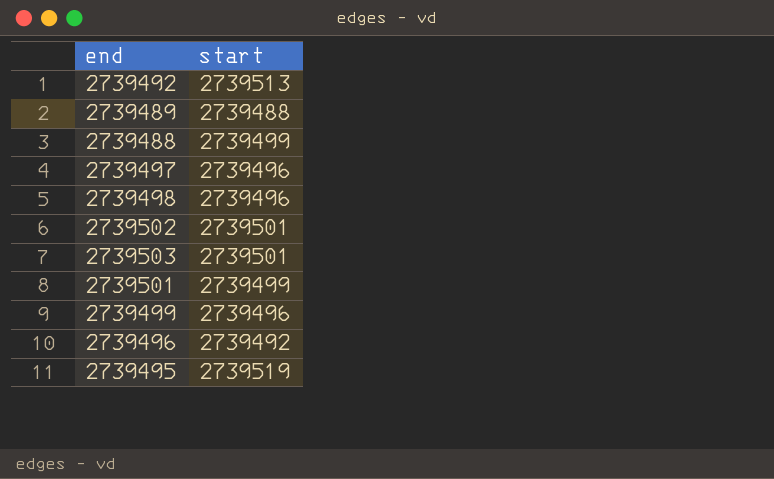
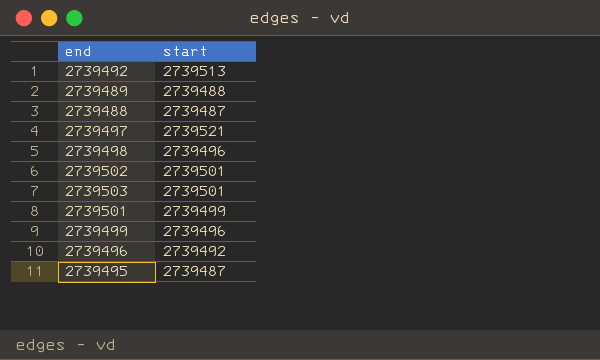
2739488 | start: 2739499 -> 2739487
2739497 | start: 2739496 -> 2739521
2739495 | start: 2739519 -> 2739487

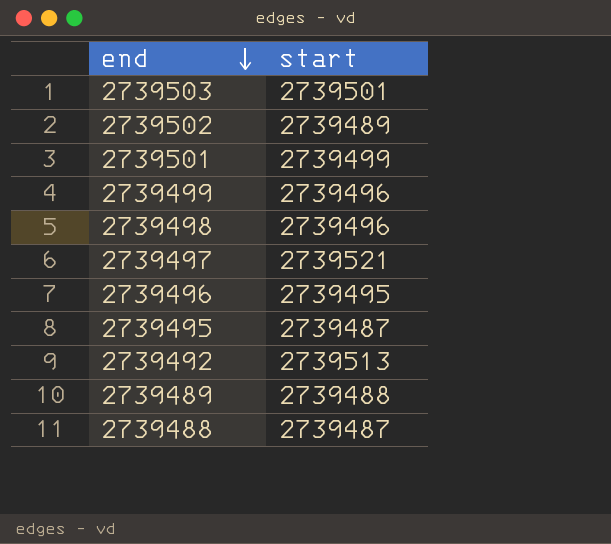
row order: none -> end descending
2739502 | start: 2739501 -> 2739489
2739496 | start: 2739492 -> 2739495

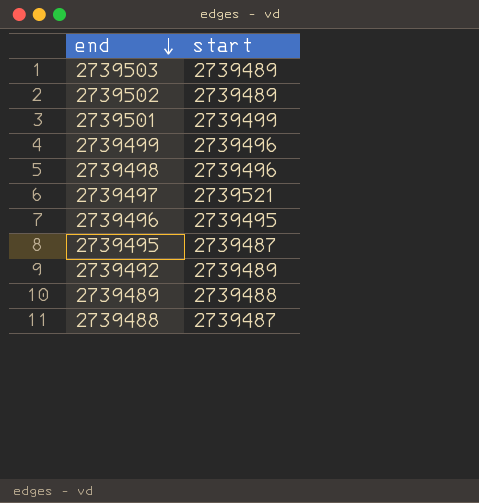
2739503 | start: 2739501 -> 2739489
2739492 | start: 2739513 -> 2739489

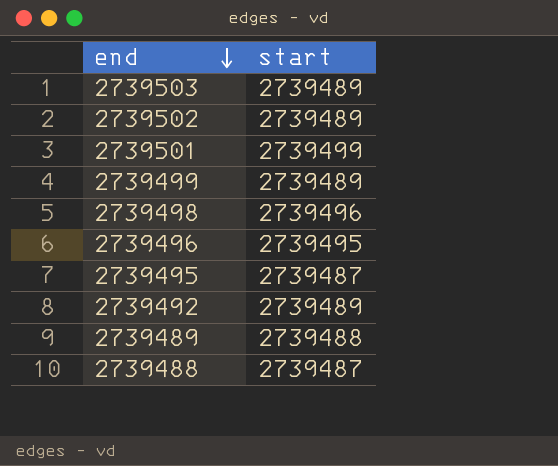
row 2739497: 2739521 -> none
2739499 | start: 2739496 -> 2739489

